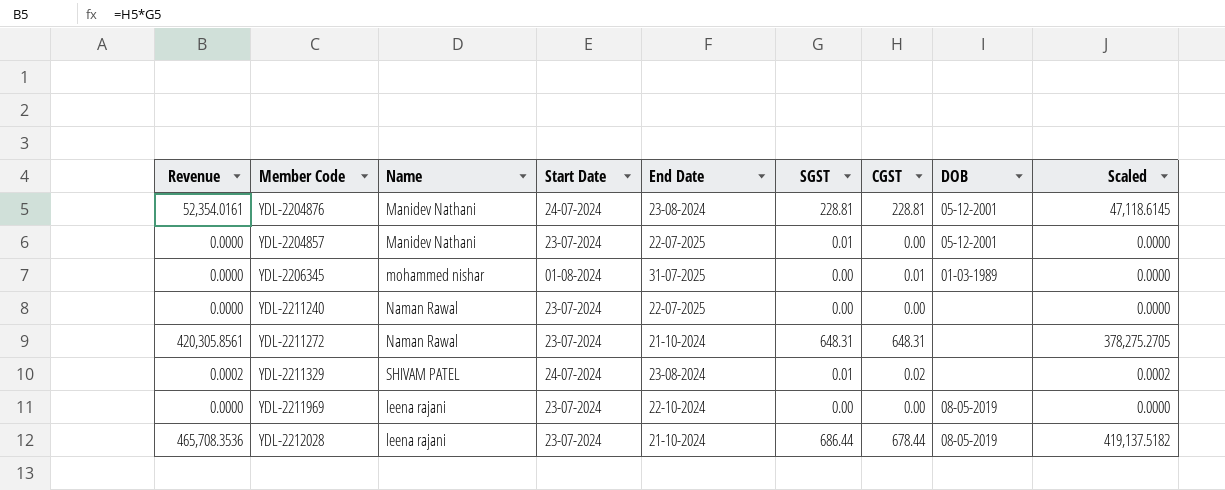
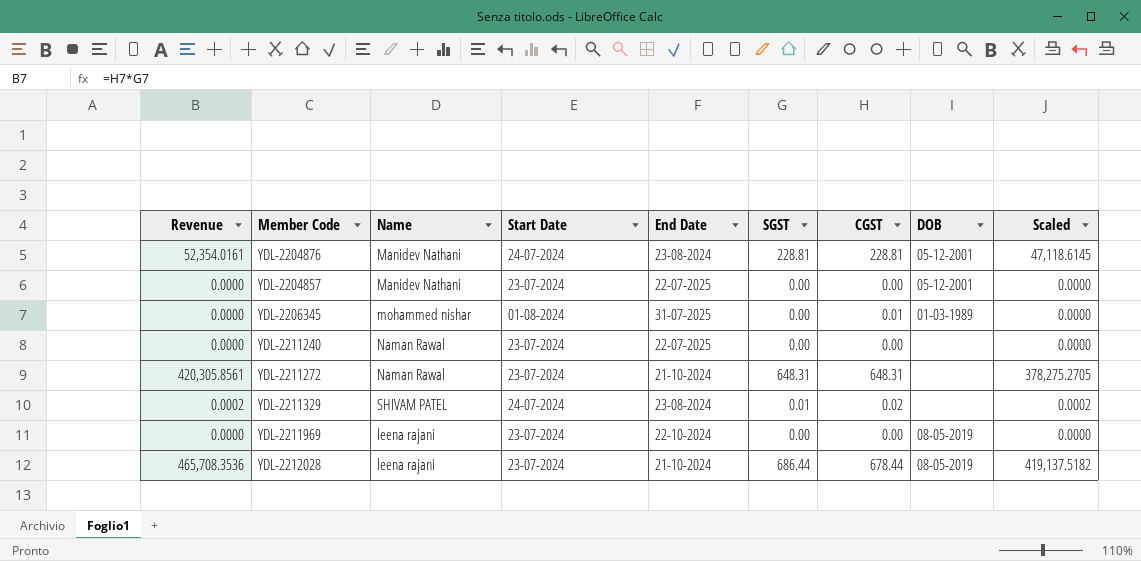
YDL-2204857 | SGST: 0.01 -> 0.00

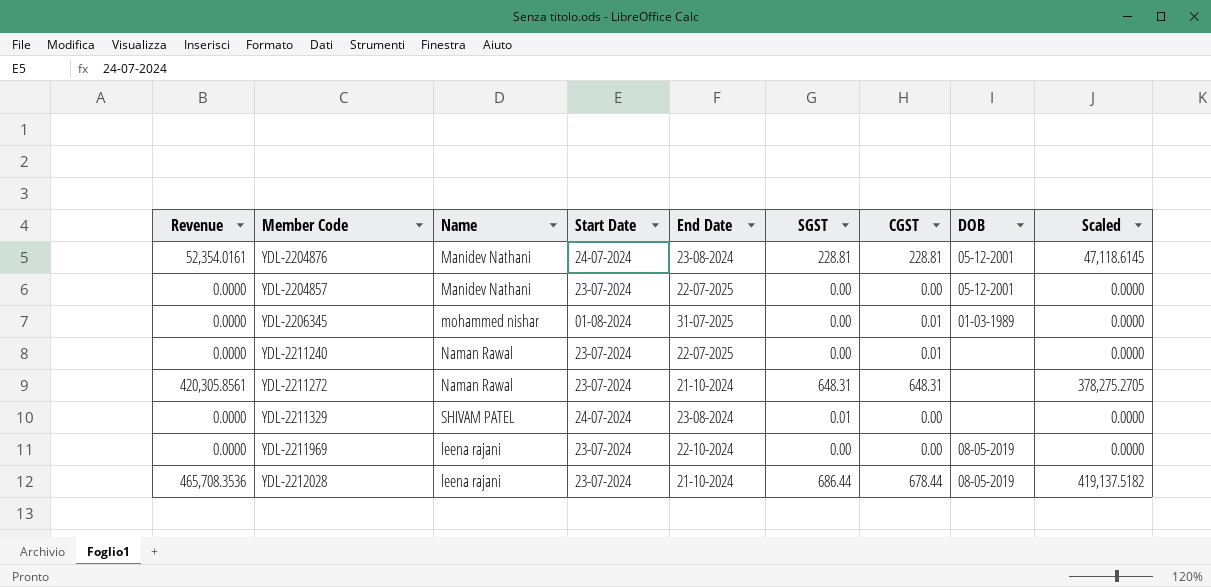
YDL-2211240 | CGST: 0.00 -> 0.01
YDL-2211329 | Revenue: 0.0002 -> 0.0000
YDL-2211329 | CGST: 0.02 -> 0.00
YDL-2211329 | Scaled: 0.0002 -> 0.0000

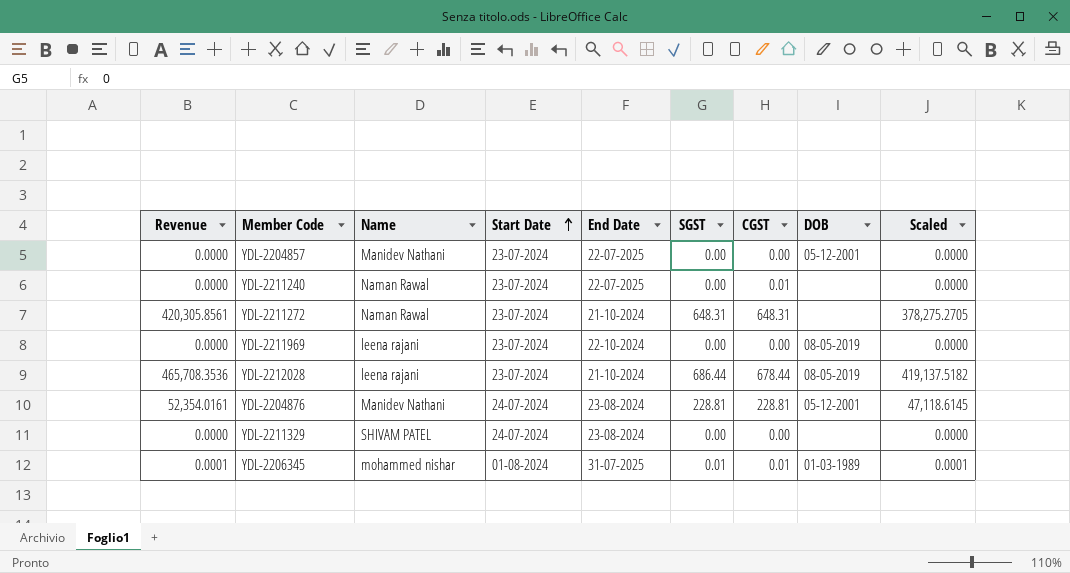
row order: none -> Start Date ascending
YDL-2211329 | SGST: 0.01 -> 0.00
YDL-2206345 | Revenue: 0.0000 -> 0.0001
YDL-2206345 | SGST: 0.00 -> 0.01
YDL-2206345 | Scaled: 0.0000 -> 0.0001

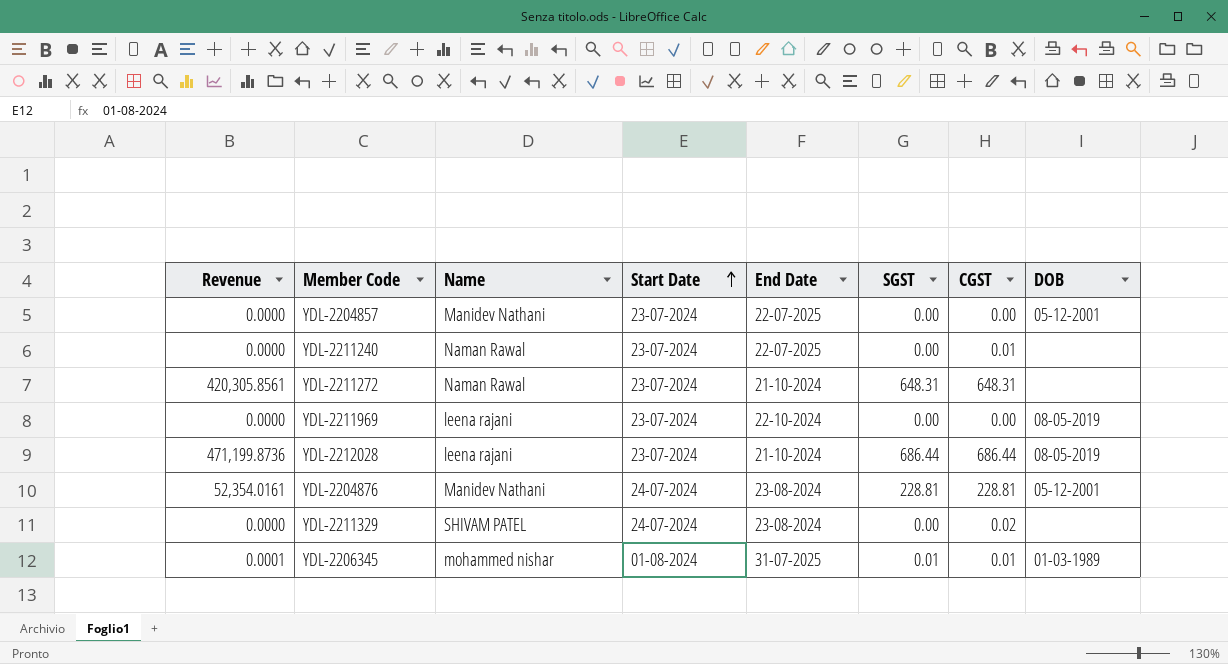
column Scaled | formula: [Revenue] * 0.9 -> none
YDL-2212028 | Revenue: 465,708.3536 -> 471,199.8736
YDL-2212028 | CGST: 678.44 -> 686.44
YDL-2211329 | CGST: 0.00 -> 0.02

